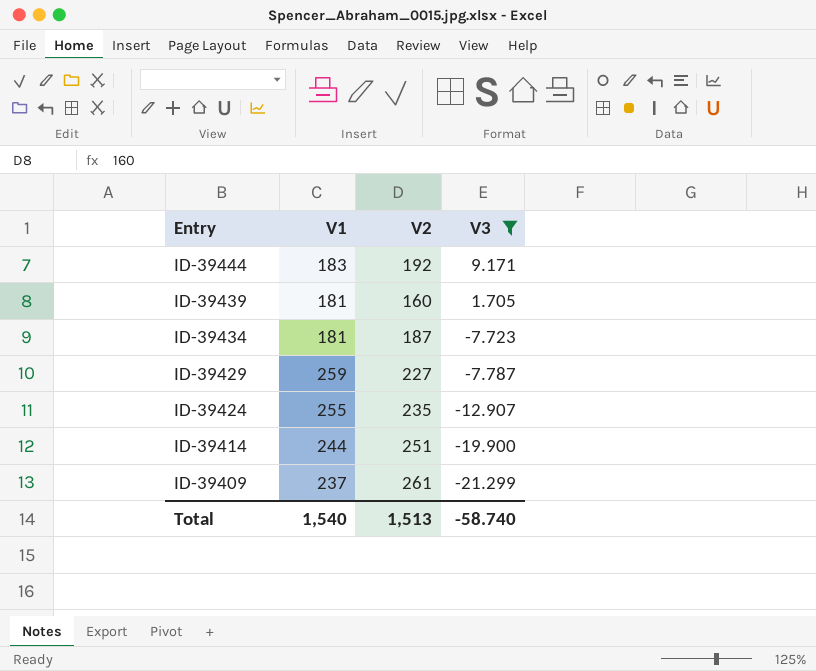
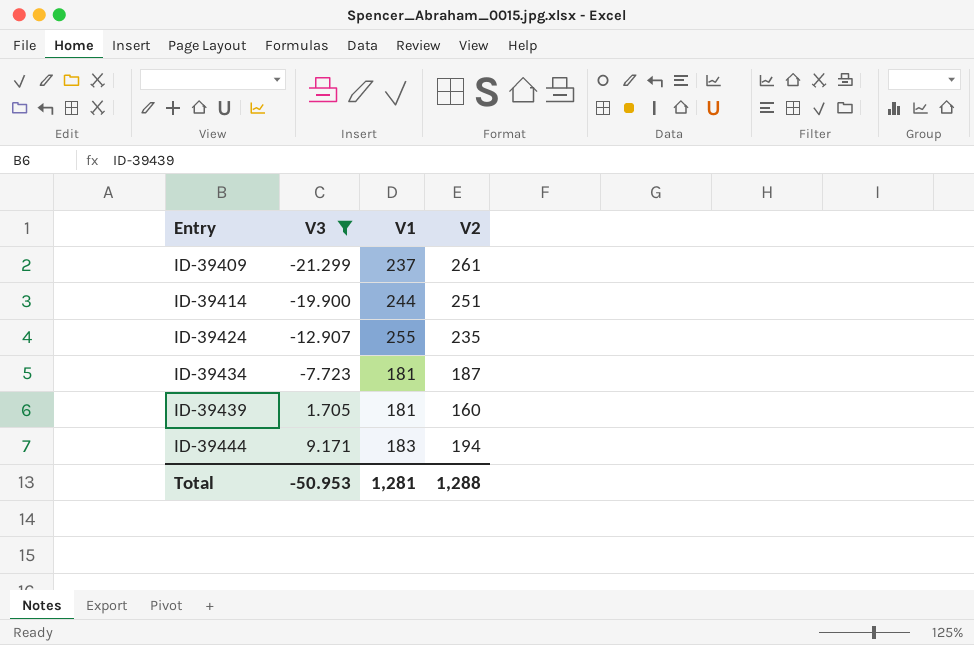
row order: Entry descending -> Entry ascending
column V3 | position: 4 -> 2
row ID-39429: 259 | 227 | -7.787 -> none
ID-39444 | V2: 192 -> 194
Total | V3: -58.740 -> -50.953
Total | V1: 1,540 -> 1,281
Total | V2: 1,513 -> 1,288

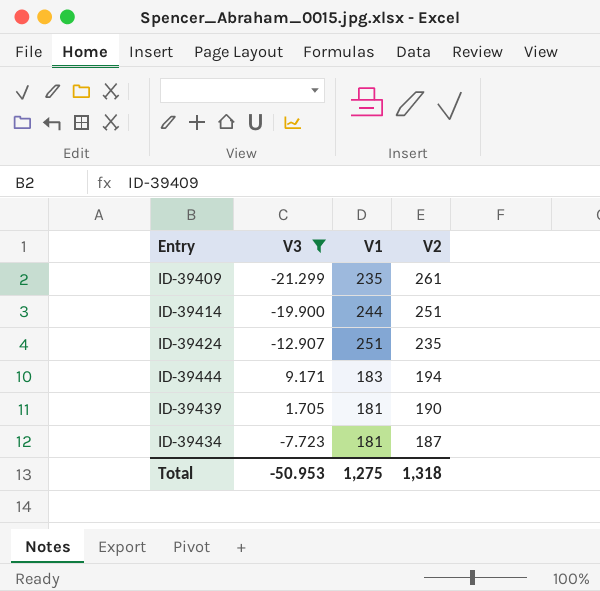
row order: Entry ascending -> V2 descending
ID-39409 | V1: 237 -> 235
ID-39424 | V1: 255 -> 251
ID-39439 | V2: 160 -> 190
Total | V1: 1,281 -> 1,275
Total | V2: 1,288 -> 1,318

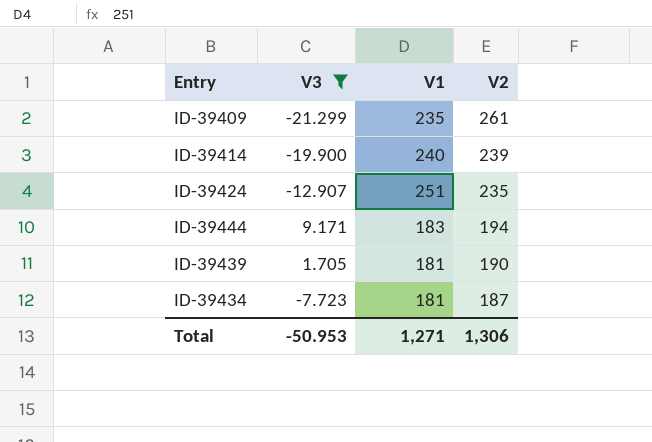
ID-39414 | V1: 244 -> 240
ID-39414 | V2: 251 -> 239
Total | V1: 1,275 -> 1,271
Total | V2: 1,318 -> 1,306

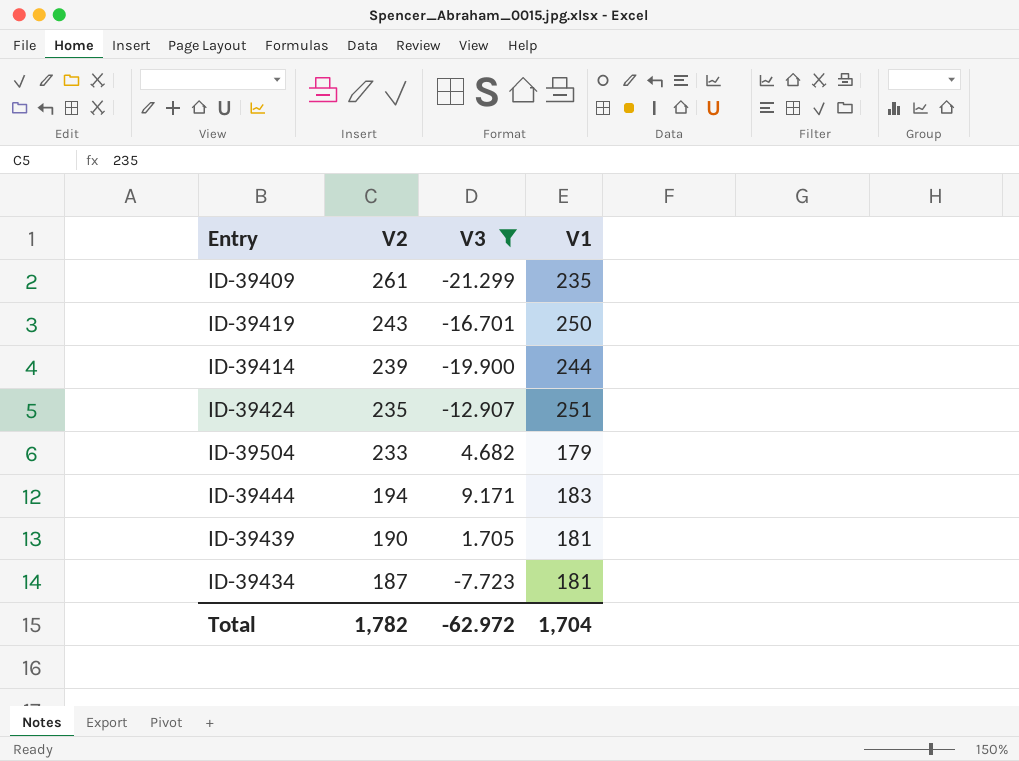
column V2 | position: 4 -> 2
row ID-39419: none -> 243 | -16.701 | 250
ID-39414 | V1: 240 -> 244
row ID-39504: none -> 233 | 4.682 | 179
Total | V2: 1,306 -> 1,782
Total | V3: -50.953 -> -62.972
Total | V1: 1,271 -> 1,704

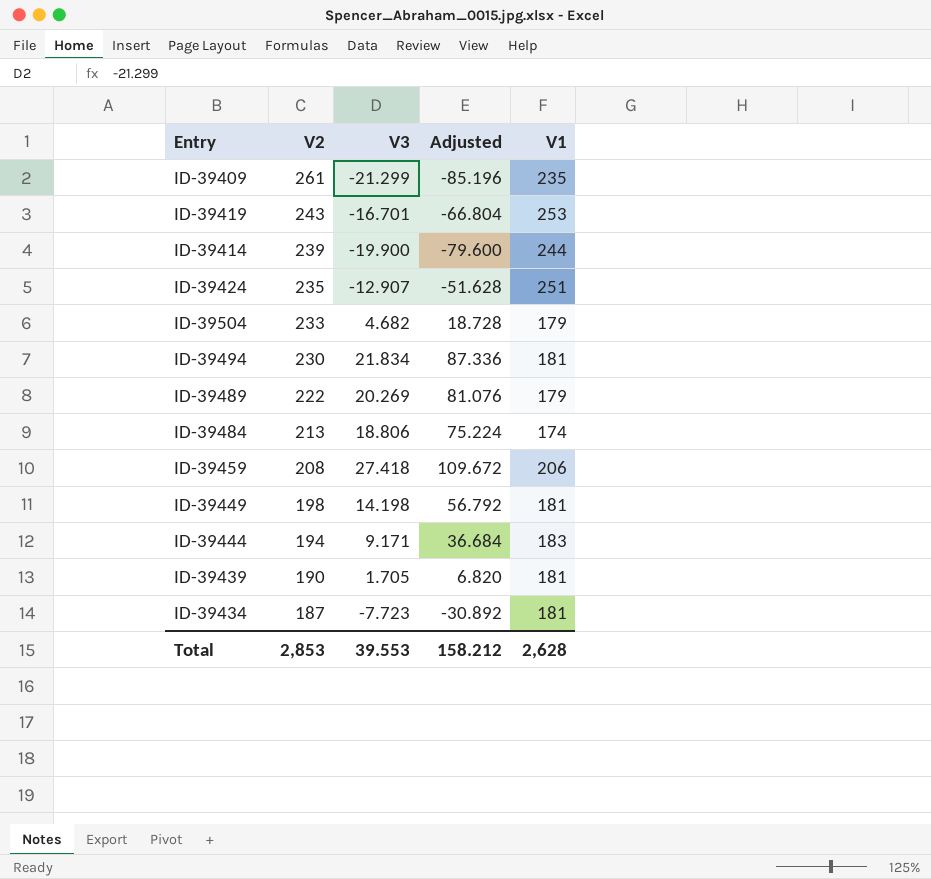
filter: V3 <= 9.171 -> none
column Adjusted | formula: none -> [V3] * 4
ID-39419 | V1: 250 -> 253
Total | V2: 1,782 -> 2,853
Total | V3: -62.972 -> 39.553
Total | V1: 1,704 -> 2,628

